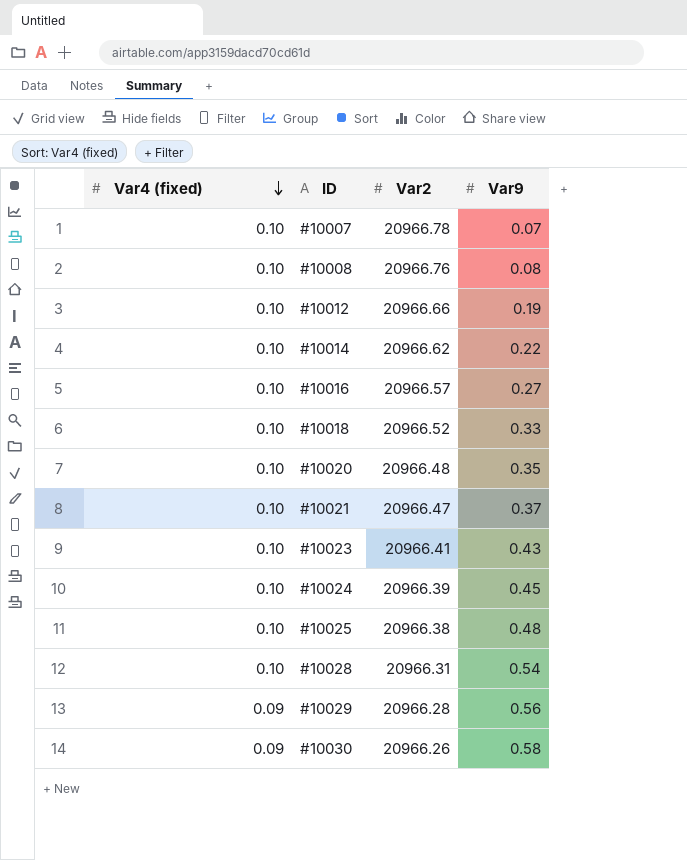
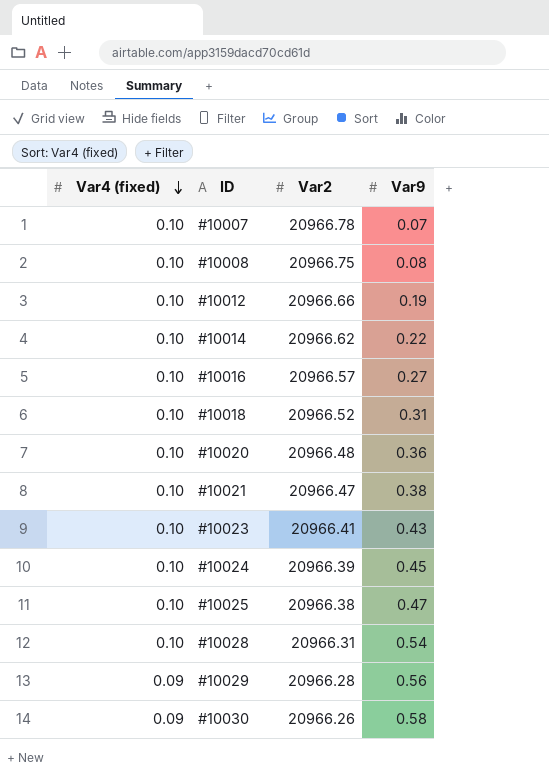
#10008 | Var2: 20966.76 -> 20966.75
#10018 | Var9: 0.33 -> 0.31
#10020 | Var9: 0.35 -> 0.36
#10021 | Var9: 0.37 -> 0.38
#10025 | Var9: 0.48 -> 0.47

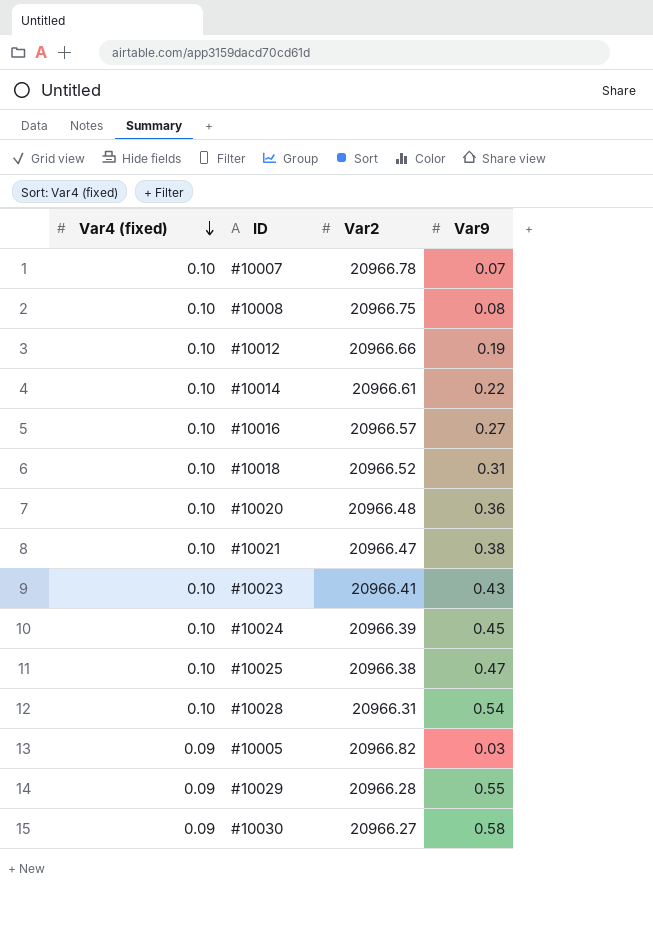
#10014 | Var2: 20966.62 -> 20966.61
row #10005: none -> 0.09 | 20966.82 | 0.03
#10029 | Var9: 0.56 -> 0.55
#10030 | Var2: 20966.26 -> 20966.27

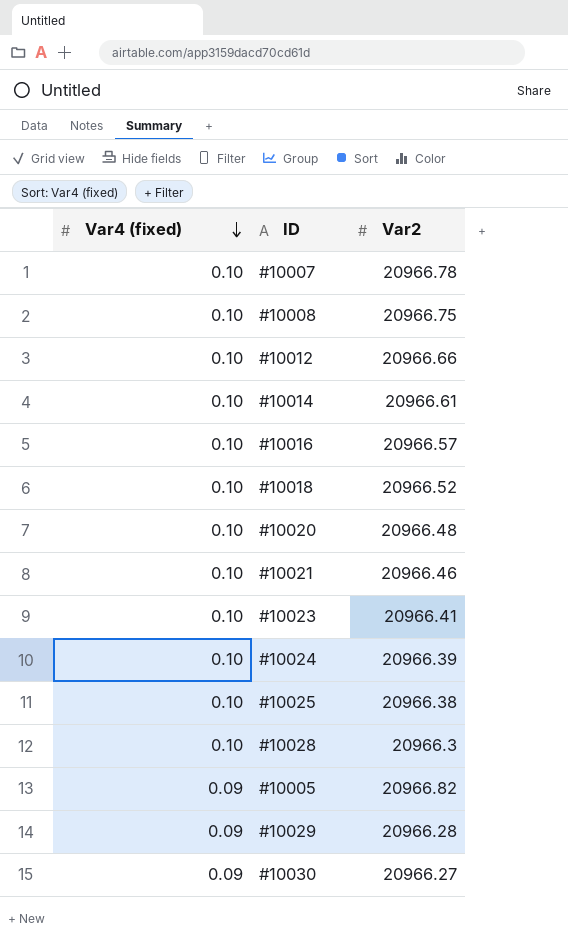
column Var9 | position: 4 -> none
#10021 | Var2: 20966.47 -> 20966.46
#10028 | Var2: 20966.31 -> 20966.3

